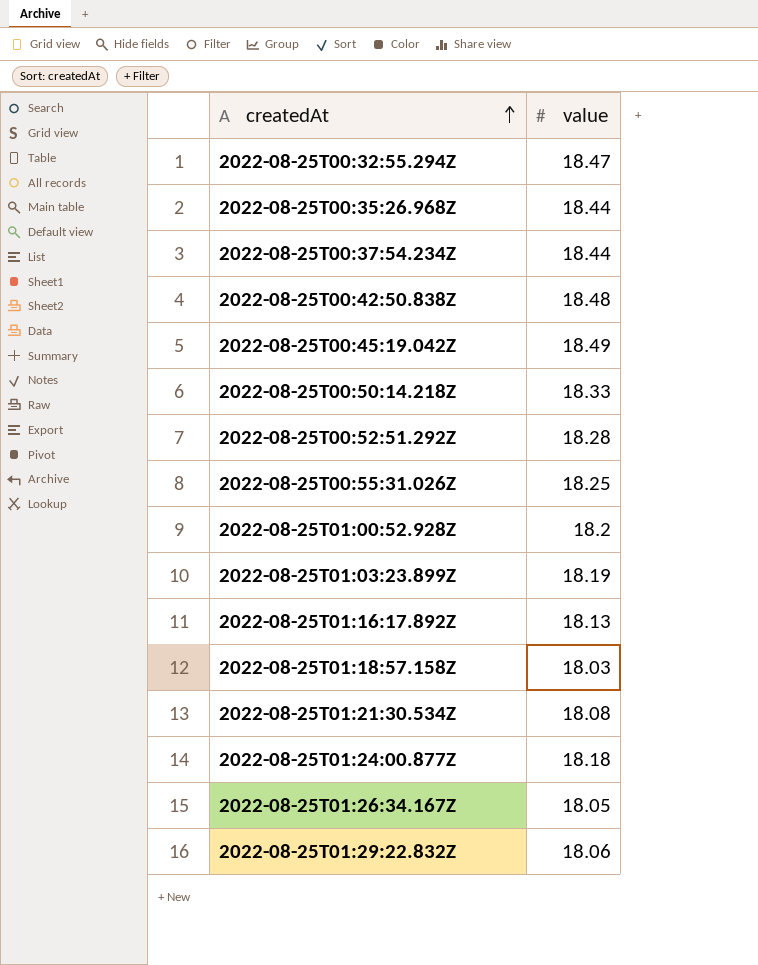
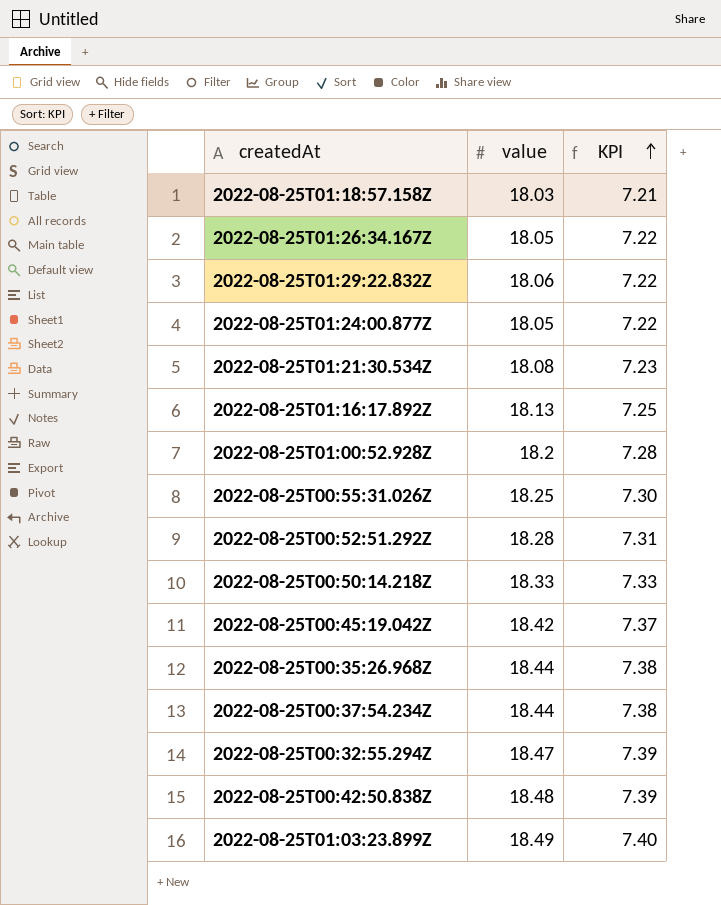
row order: createdAt ascending -> KPI ascending
column KPI | formula: none -> [value] * 0.4
2022-08-25T01:24:00.877Z | value: 18.18 -> 18.05
2022-08-25T00:45:19.042Z | value: 18.49 -> 18.42
2022-08-25T01:03:23.899Z | value: 18.19 -> 18.49

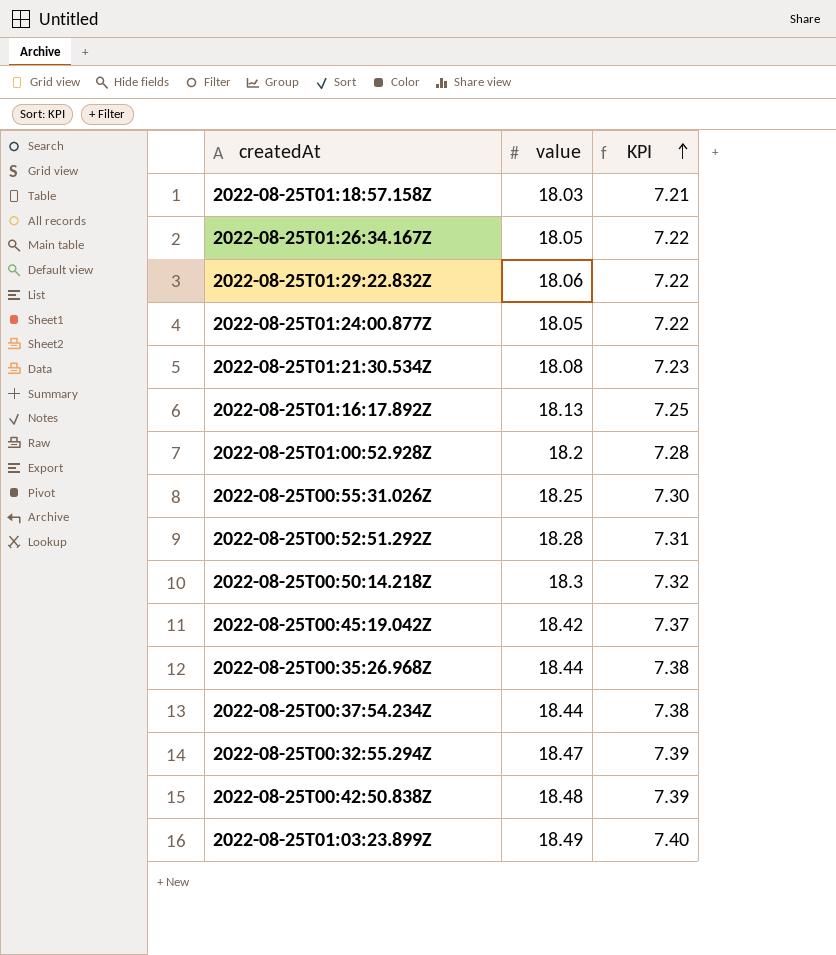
2022-08-25T00:50:14.218Z | value: 18.33 -> 18.3
2022-08-25T00:50:14.218Z | KPI: 7.33 -> 7.32

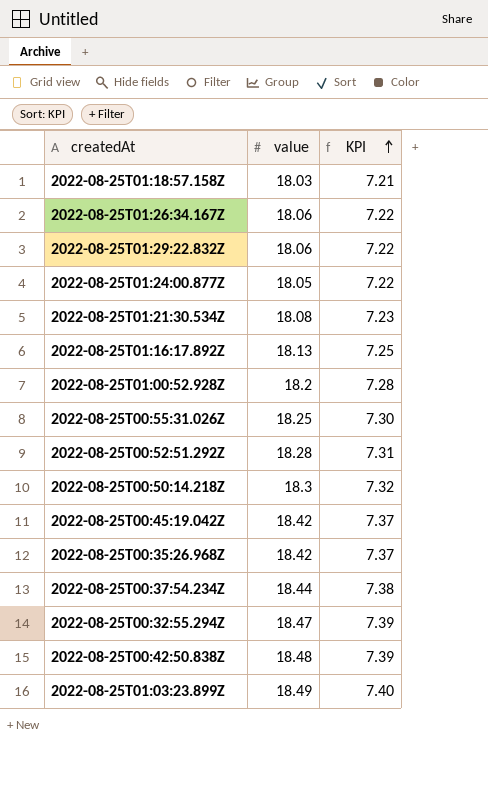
2022-08-25T01:26:34.167Z | value: 18.05 -> 18.06
2022-08-25T00:35:26.968Z | value: 18.44 -> 18.42
2022-08-25T00:35:26.968Z | KPI: 7.38 -> 7.37

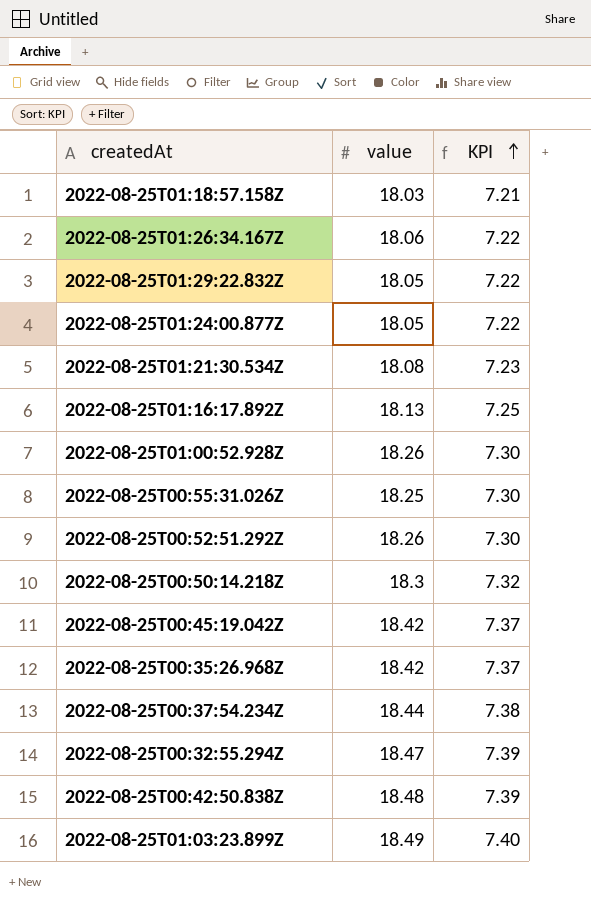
2022-08-25T01:29:22.832Z | value: 18.06 -> 18.05
2022-08-25T01:00:52.928Z | value: 18.2 -> 18.26
2022-08-25T01:00:52.928Z | KPI: 7.28 -> 7.30
2022-08-25T00:52:51.292Z | value: 18.28 -> 18.26
2022-08-25T00:52:51.292Z | KPI: 7.31 -> 7.30

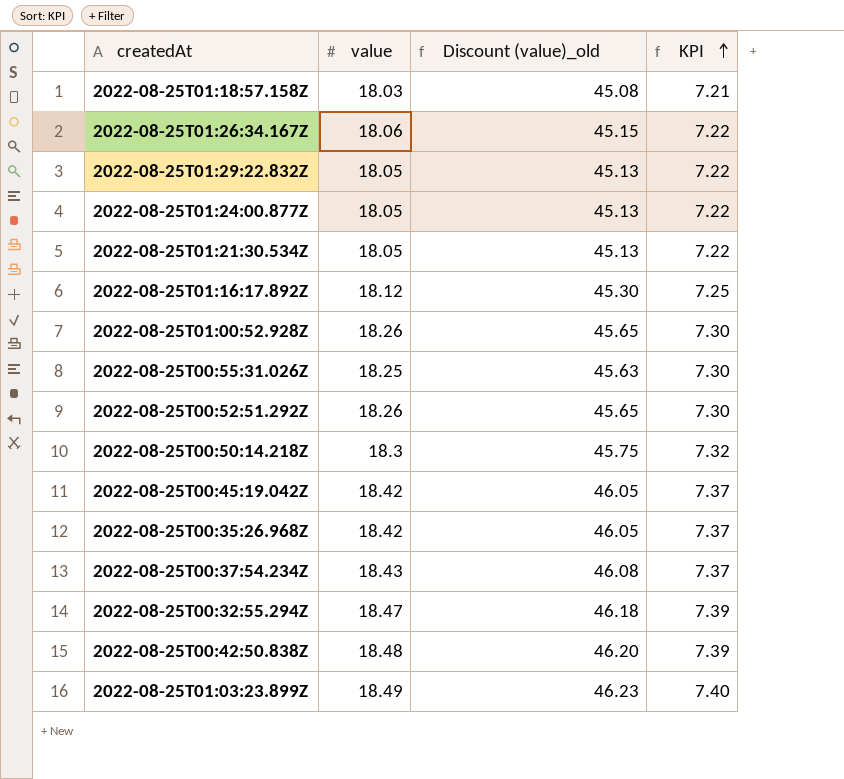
column Discount (value)_old | formula: none -> [value] * 2.5
2022-08-25T01:21:30.534Z | value: 18.08 -> 18.05
2022-08-25T01:21:30.534Z | KPI: 7.23 -> 7.22
2022-08-25T01:16:17.892Z | value: 18.13 -> 18.12
2022-08-25T00:37:54.234Z | value: 18.44 -> 18.43
2022-08-25T00:37:54.234Z | KPI: 7.38 -> 7.37

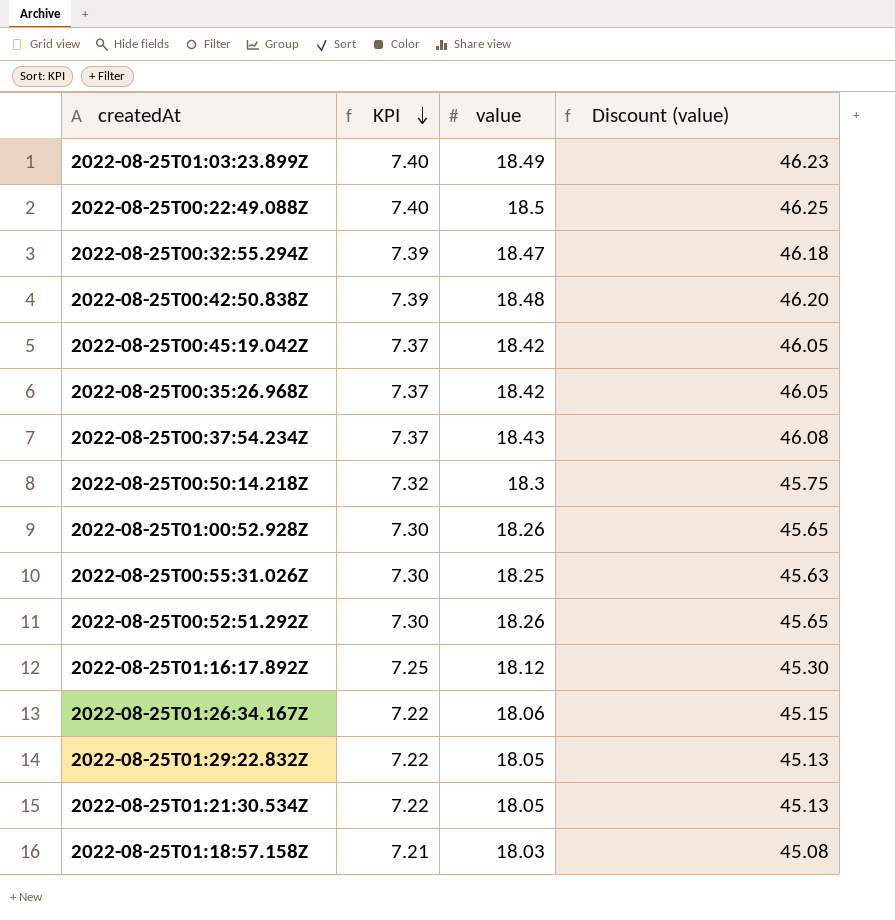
row order: KPI ascending -> KPI descending
column KPI | position: 4 -> 2
column name: Discount (value)_old -> Discount (value)
row 2022-08-25T01:24:00.877Z: 18.05 | 45.13 | 7.22 -> none
row 2022-08-25T00:22:49.088Z: none -> 7.40 | 18.5 | 46.25

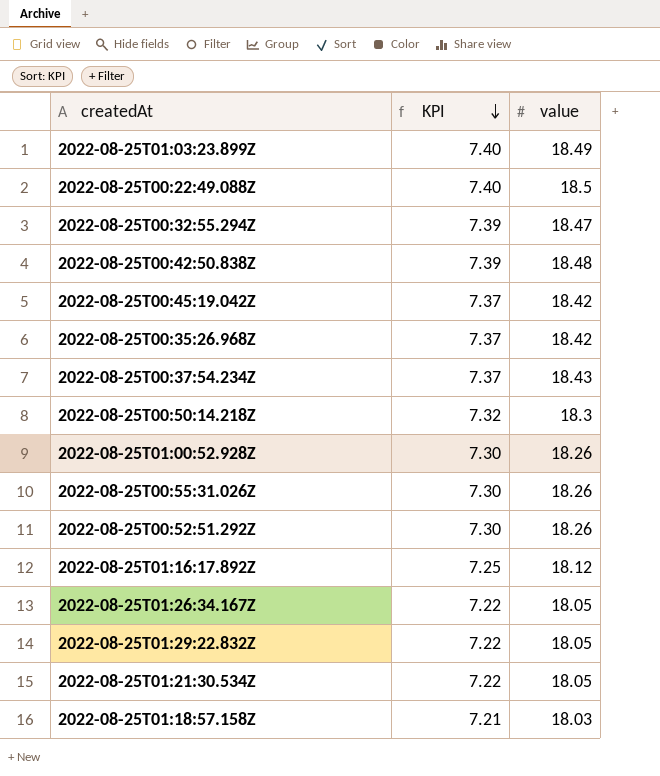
column Discount (value) | formula: [value] * 2.5 -> none
2022-08-25T00:55:31.026Z | value: 18.25 -> 18.26
2022-08-25T01:26:34.167Z | value: 18.06 -> 18.05

